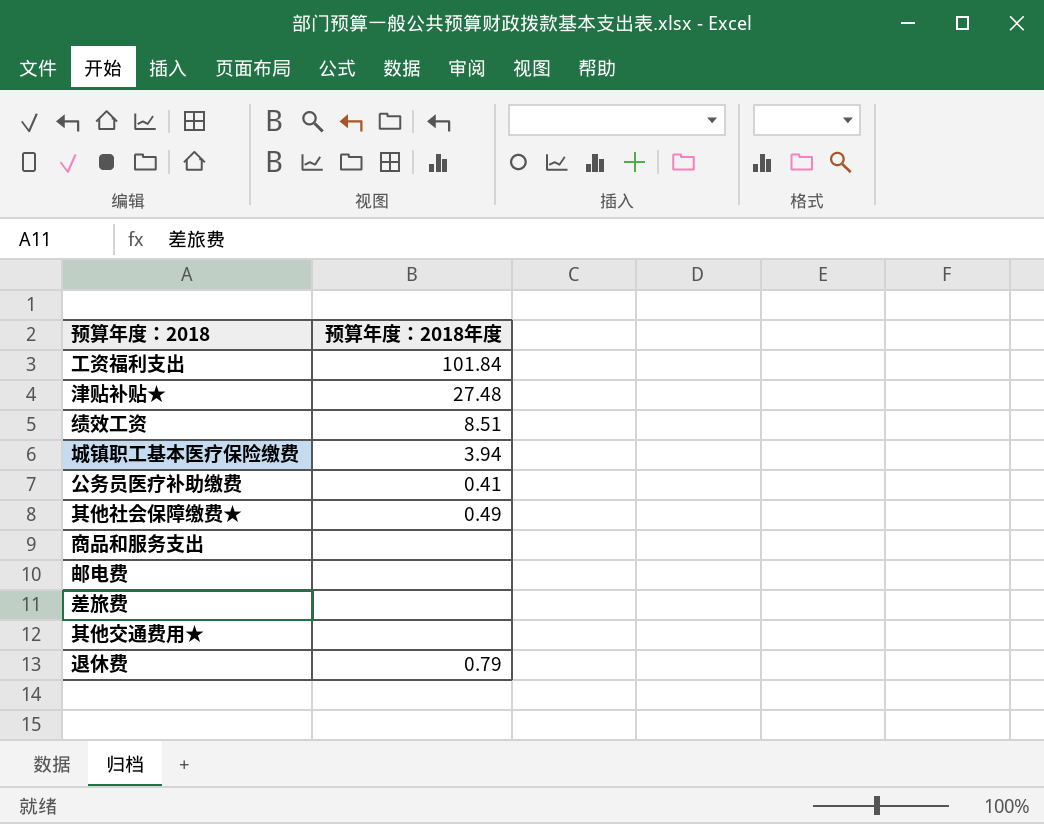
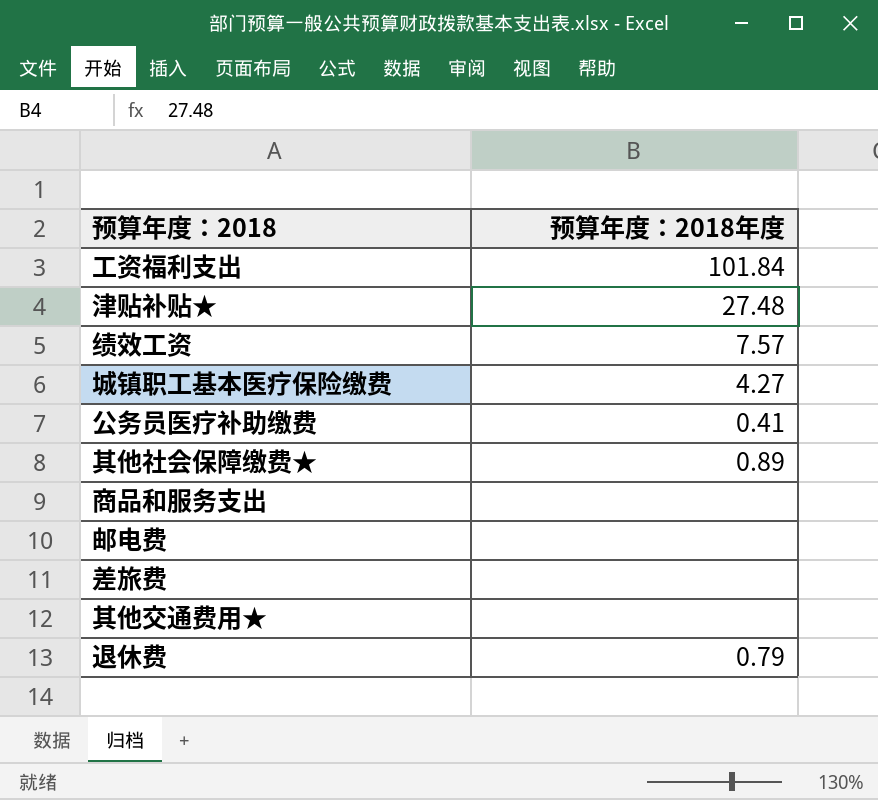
绩效工资 | 预算年度：2018年度: 8.51 -> 7.57
城镇职工基本医疗保险缴费 | 预算年度：2018年度: 3.94 -> 4.27
其他社会保障缴费★ | 预算年度：2018年度: 0.49 -> 0.89

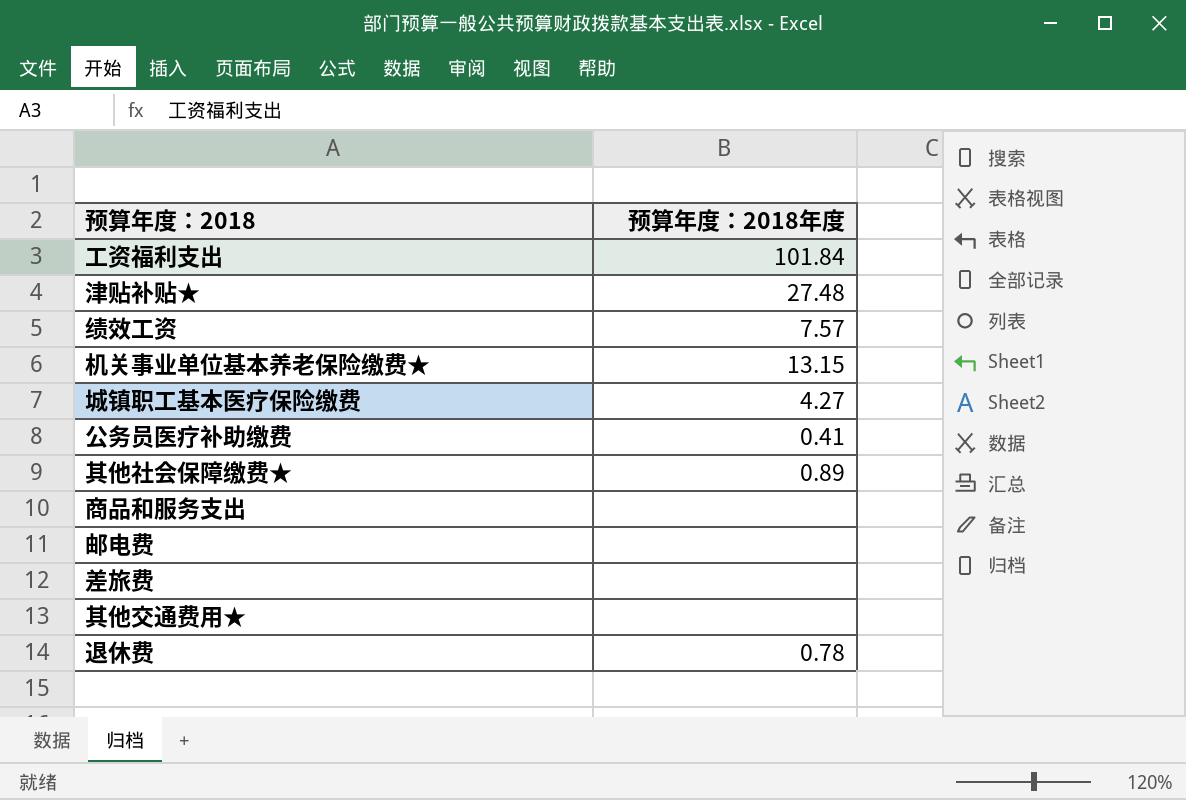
row 机关事业单位基本养老保险缴费★: none -> 13.15
退休费 | 预算年度：2018年度: 0.79 -> 0.78

